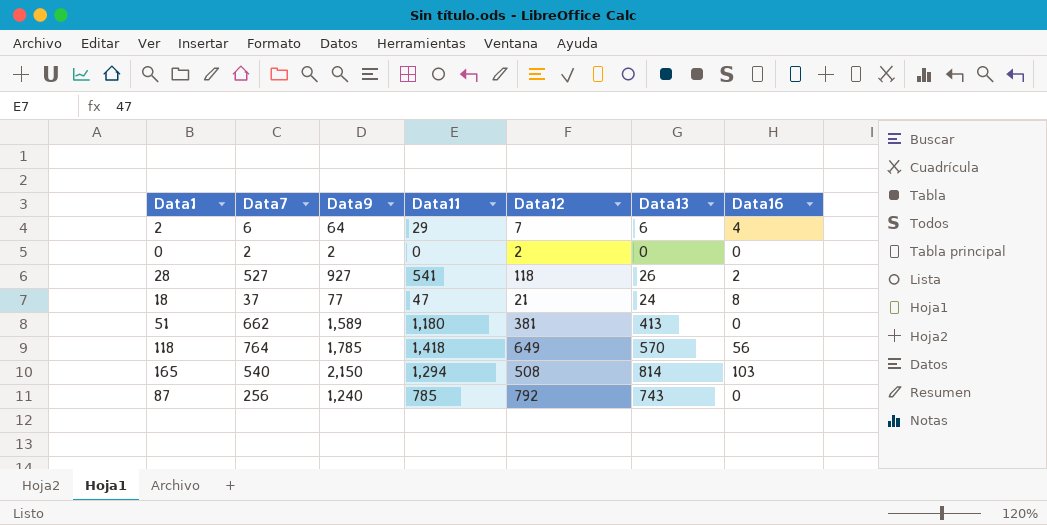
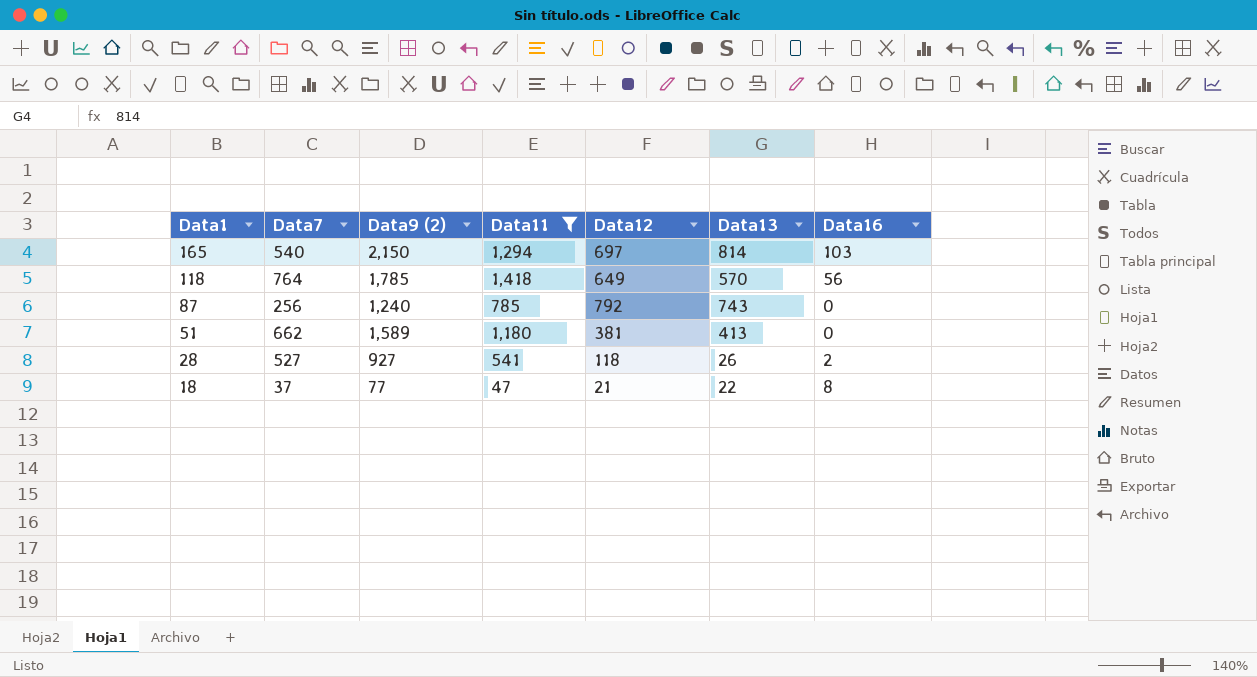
filter: none -> Data11 >= 47
row order: none -> Data1 descending
column name: Data9 -> Data9 (2)
165 | Data12: 508 -> 697
18 | Data13: 24 -> 22

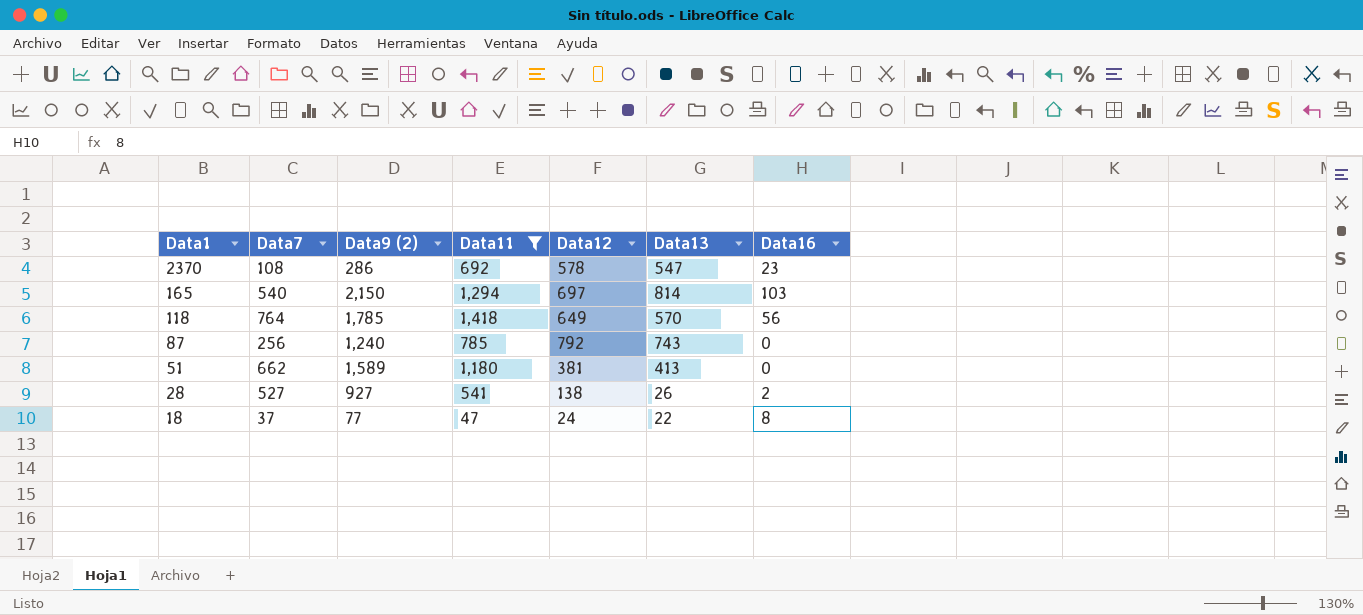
row 2370: none -> 108 | 286 | 692 | 578 | 547 | 23
28 | Data12: 118 -> 138
18 | Data12: 21 -> 24

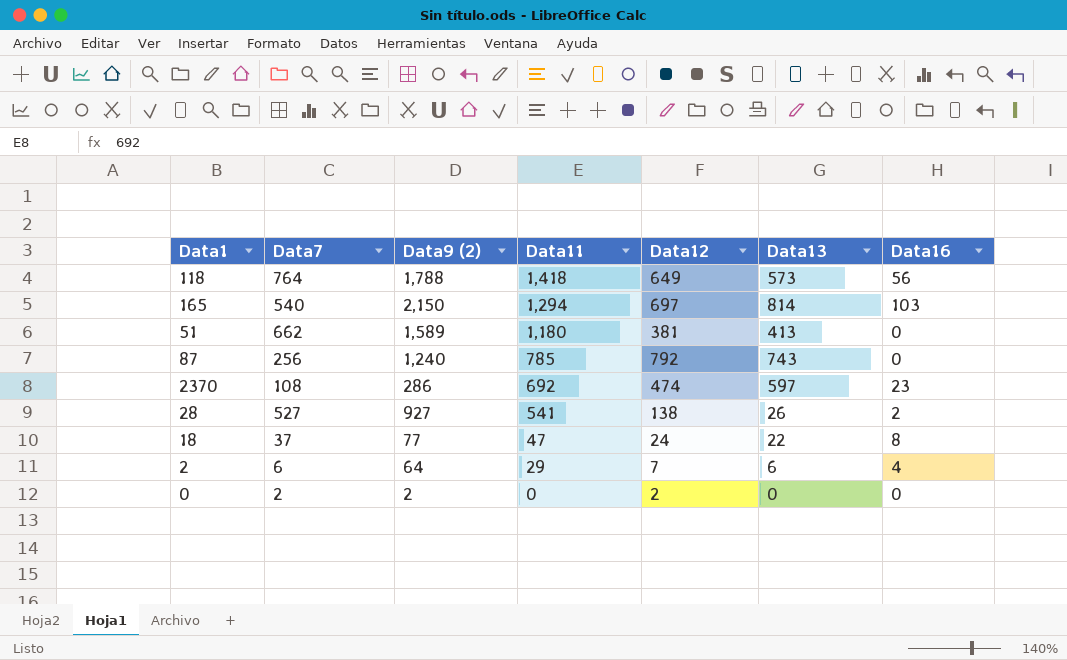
filter: Data11 >= 47 -> none
row order: Data1 descending -> Data11 descending
118 | Data9 (2): 1,785 -> 1,788
118 | Data13: 570 -> 573
2370 | Data12: 578 -> 474
2370 | Data13: 547 -> 597

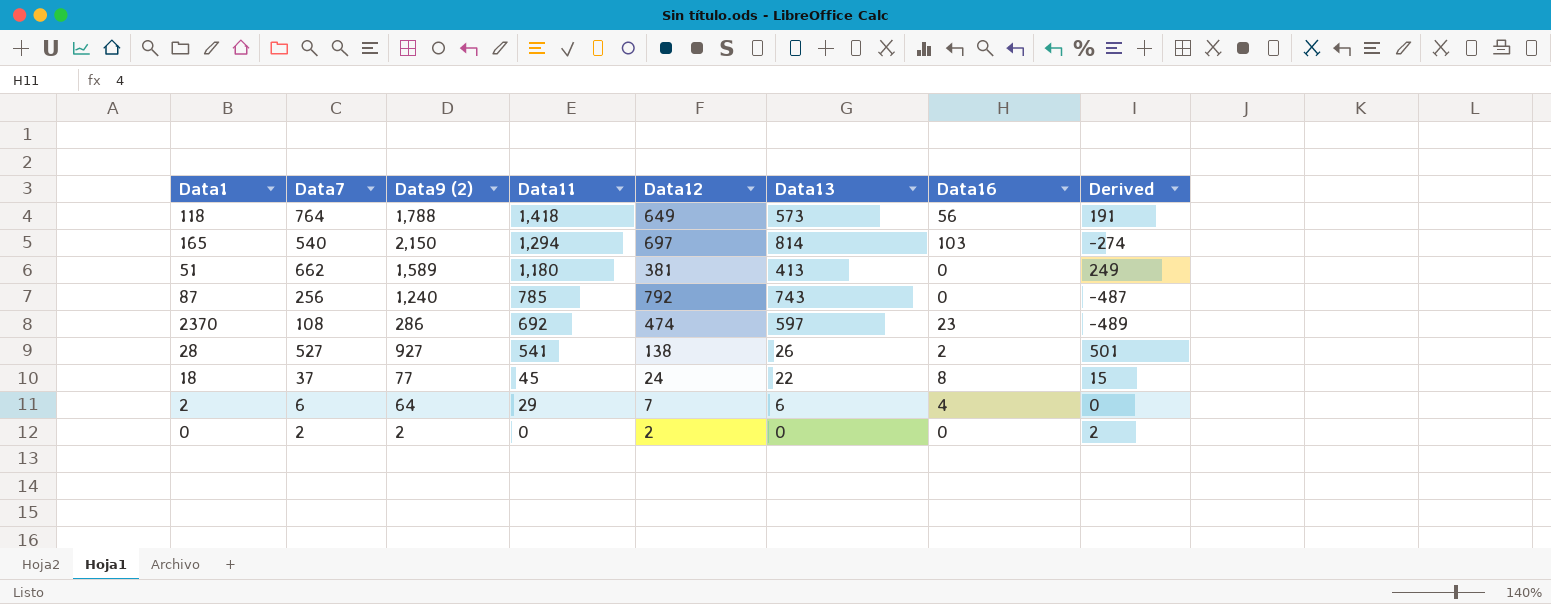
column Derived | formula: none -> [Data7] - [Data13]
18 | Data11: 47 -> 45

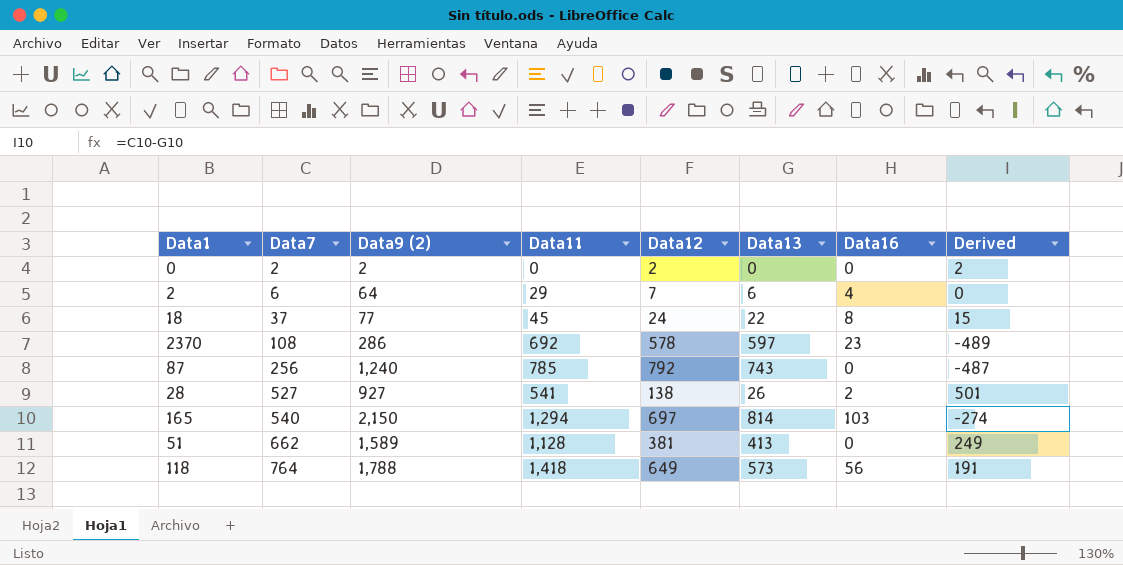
row order: Data11 descending -> Data7 ascending
2370 | Data12: 474 -> 578
51 | Data11: 1,180 -> 1,128

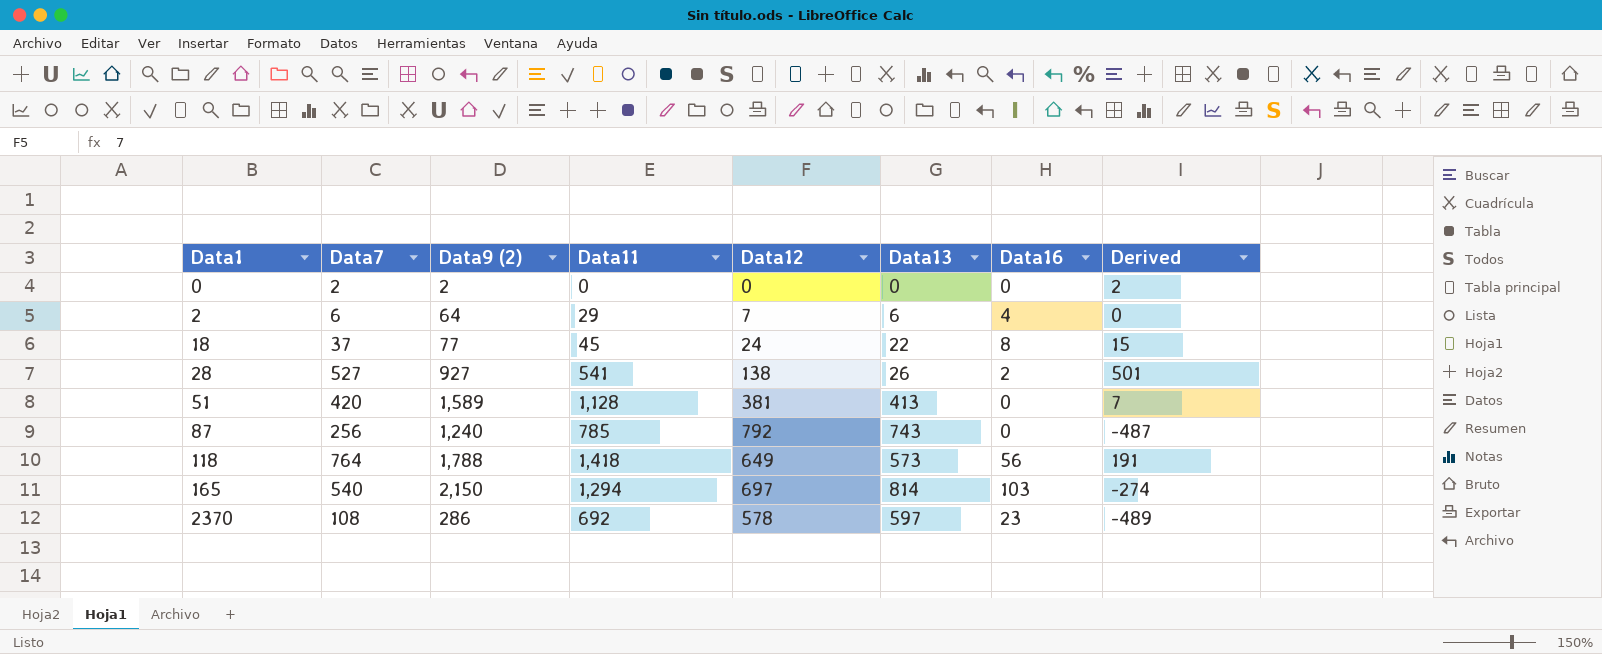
row order: Data7 ascending -> Data1 ascending
0 | Data12: 2 -> 0
51 | Data7: 662 -> 420
51 | Derived: 249 -> 7

